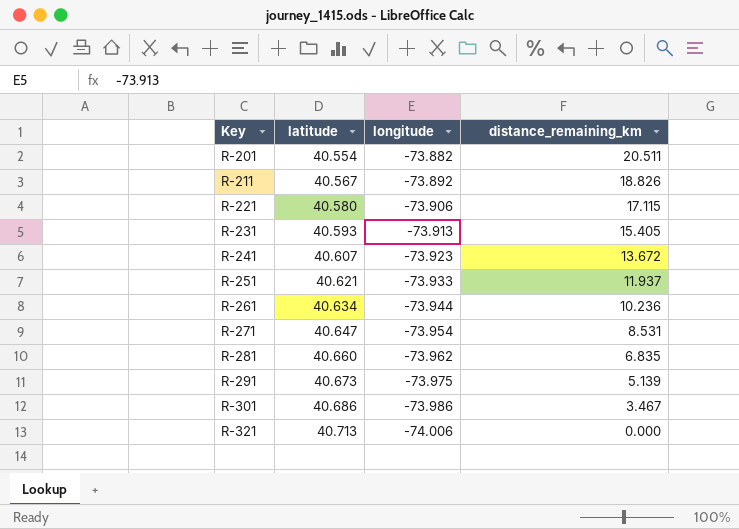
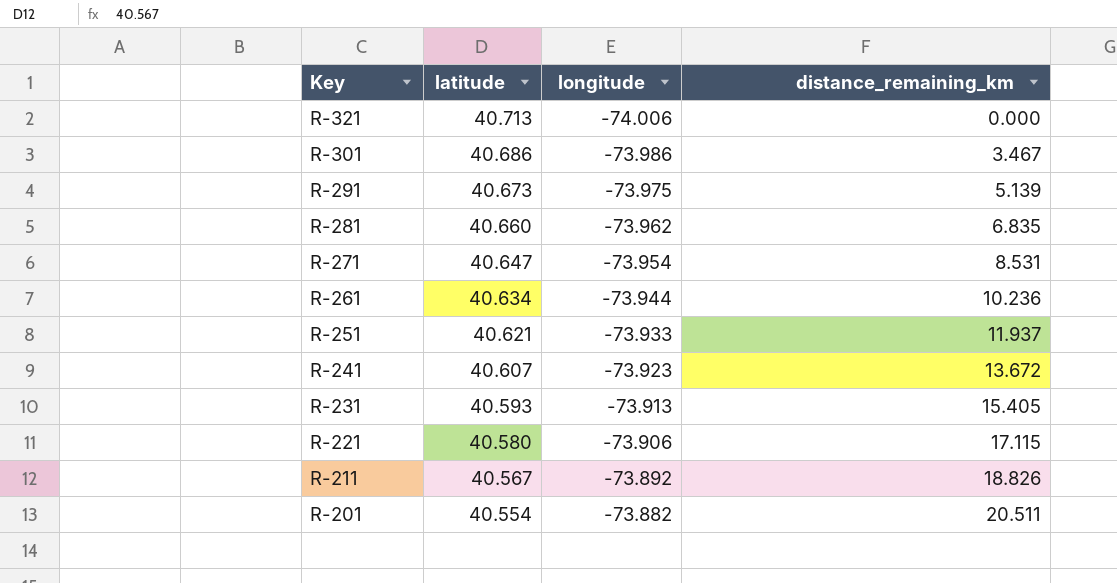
row order: Key ascending -> Key descending

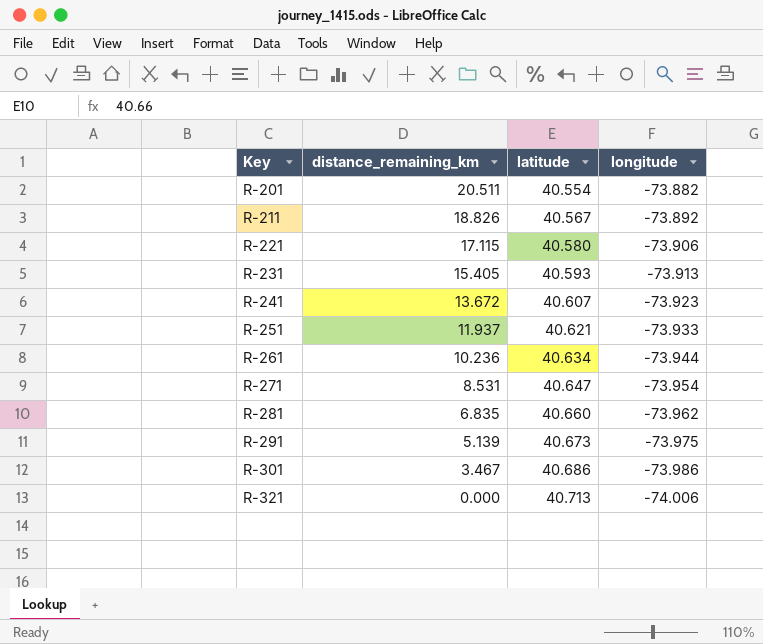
row order: Key descending -> Key ascending
column distance_remaining_km | position: 4 -> 2

